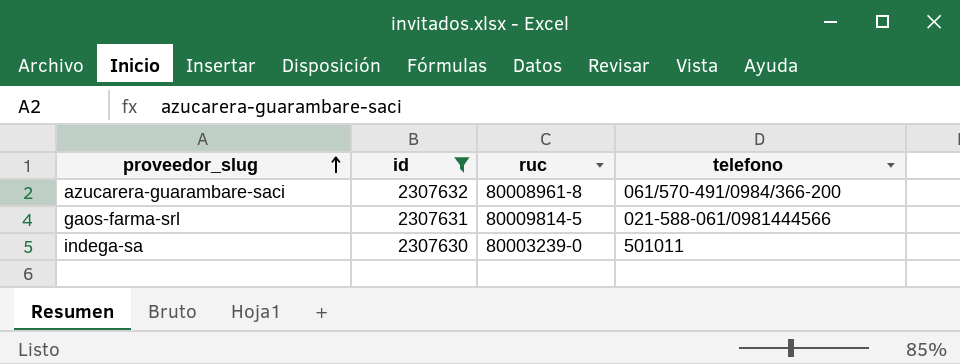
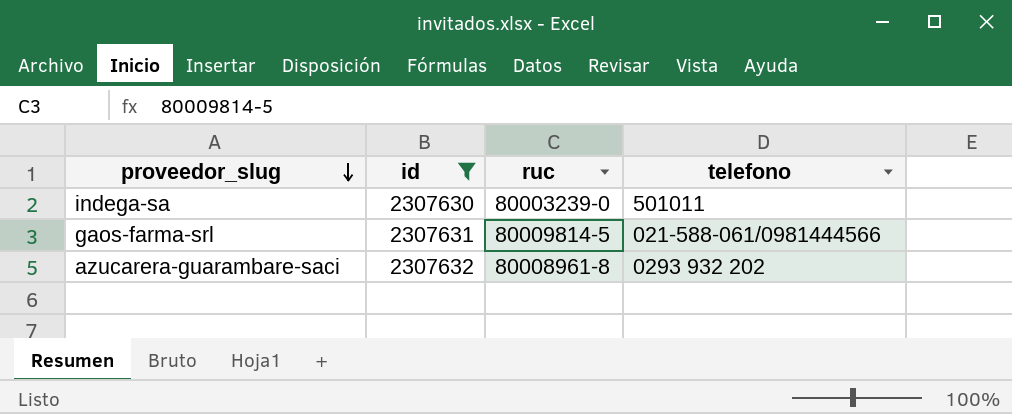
row order: proveedor_slug ascending -> proveedor_slug descending
azucarera-guarambare-saci | telefono: 061/570-491/0984/366-200 -> 0293 932 202

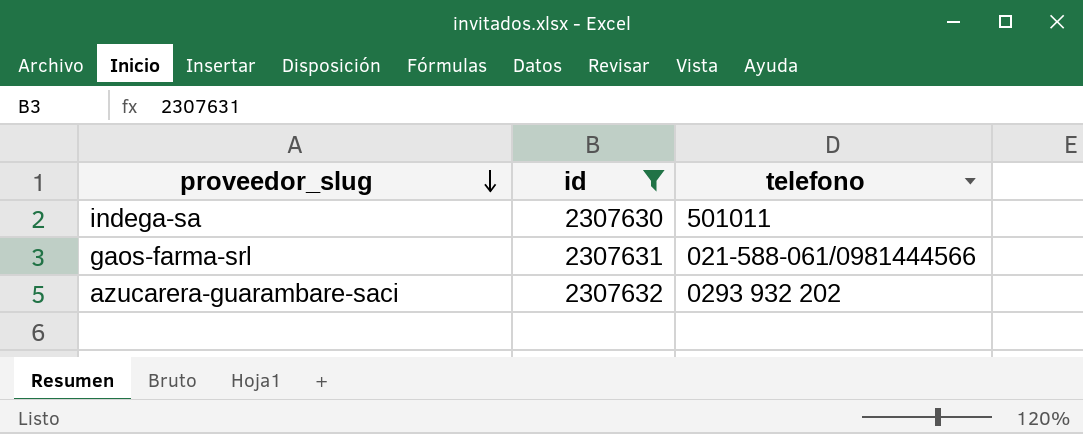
column ruc | position: 3 -> none

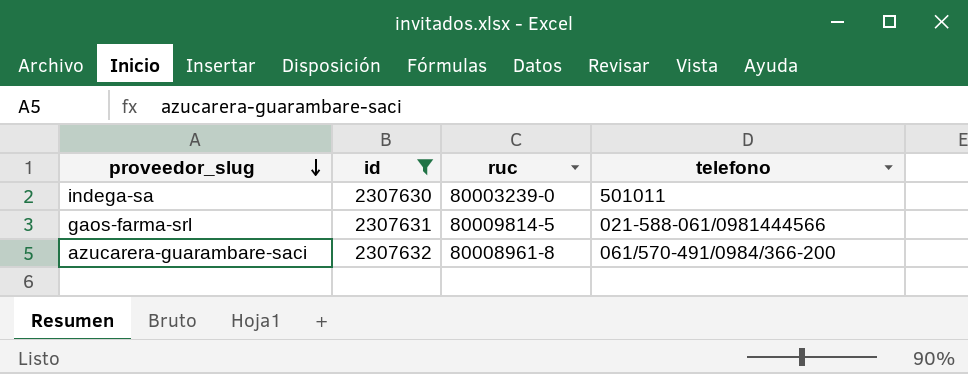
column ruc | position: none -> 3
azucarera-guarambare-saci | telefono: 0293 932 202 -> 061/570-491/0984/366-200

